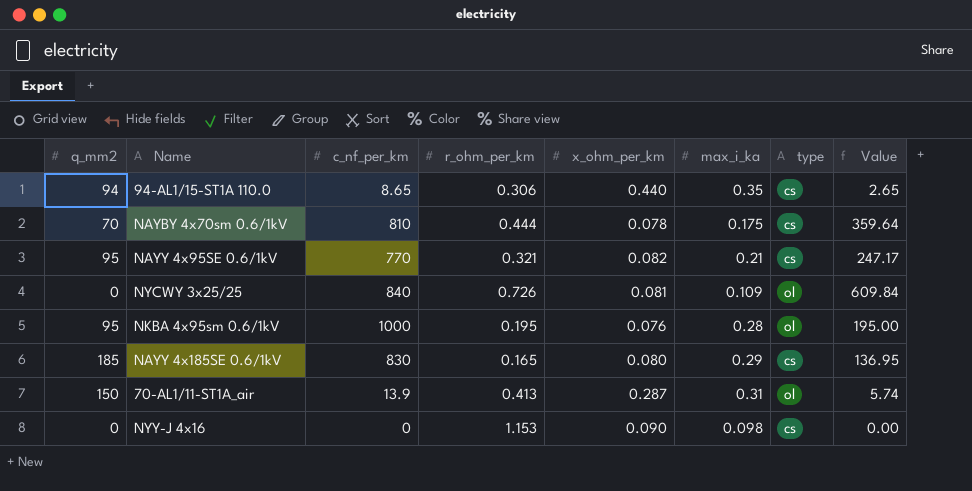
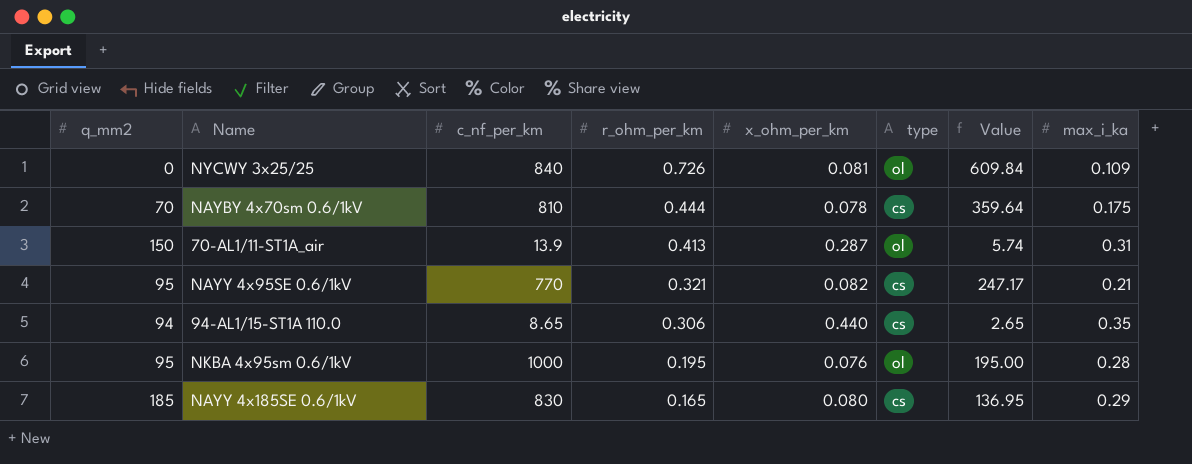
row order: none -> r_ohm_per_km descending
column max_i_ka | position: 6 -> 8
row NYY-J 4x16: 0 | 0 | 1.153 | 0.090 | 0.098 | cs | 0.00 -> none

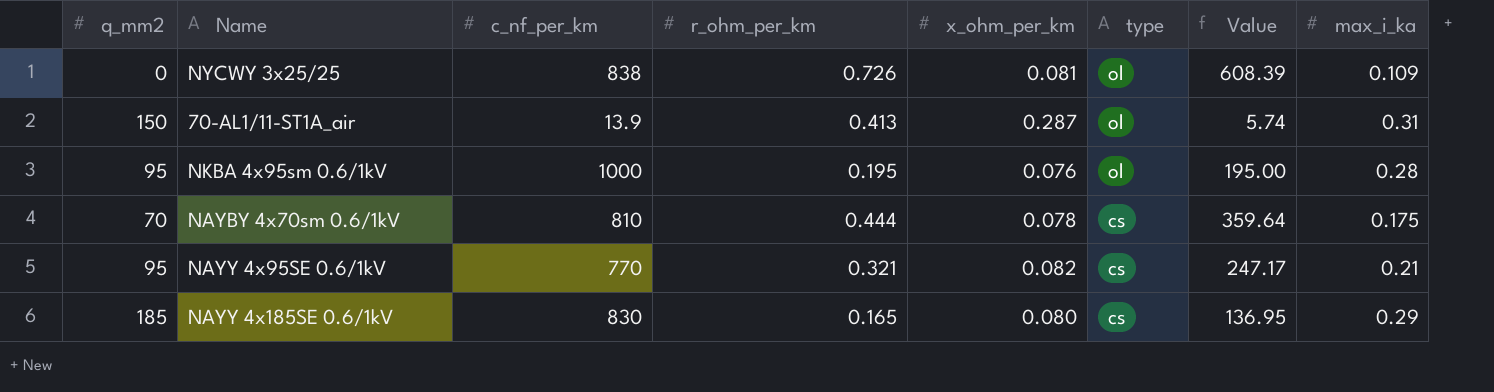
row order: r_ohm_per_km descending -> type descending
row 94-AL1/15-ST1A 110.0: 94 | 8.65 | 0.306 | 0.440 | cs | 2.65 | 0.35 -> none
NYCWY 3x25/25 | c_nf_per_km: 840 -> 838
NYCWY 3x25/25 | Value: 609.84 -> 608.39

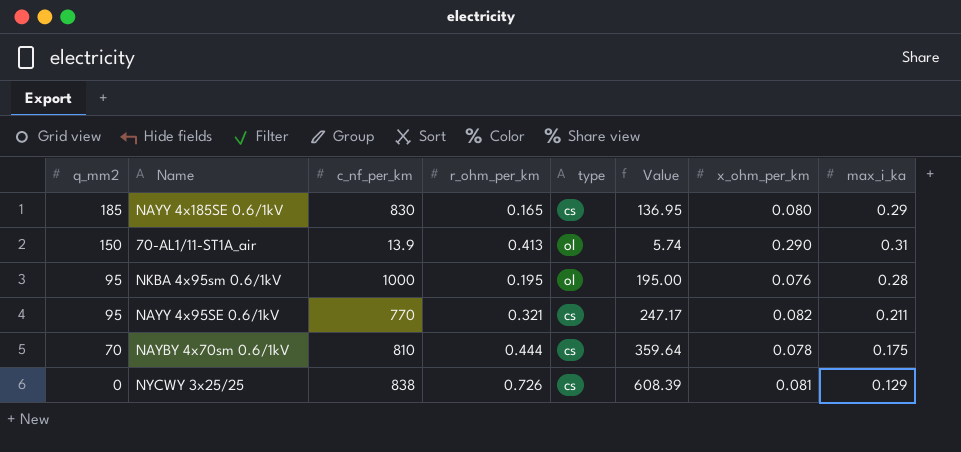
row order: type descending -> q_mm2 descending
column x_ohm_per_km | position: 5 -> 7
70-AL1/11-ST1A_air | x_ohm_per_km: 0.287 -> 0.290
NAYY 4x95SE 0.6/1kV | max_i_ka: 0.21 -> 0.211
NYCWY 3x25/25 | type: ol -> cs
NYCWY 3x25/25 | max_i_ka: 0.109 -> 0.129

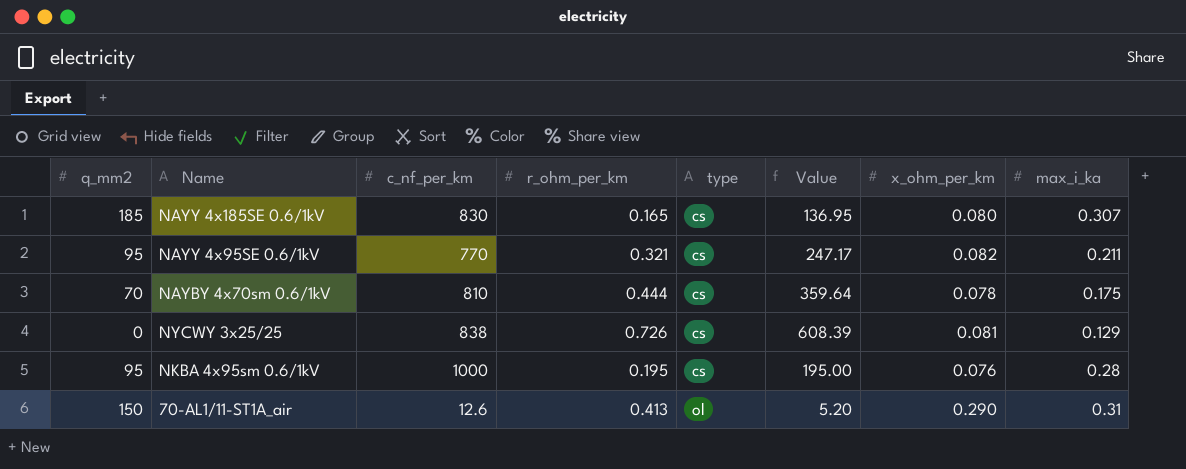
row order: q_mm2 descending -> type ascending
NAYY 4x185SE 0.6/1kV | max_i_ka: 0.29 -> 0.307
NKBA 4x95sm 0.6/1kV | type: ol -> cs
70-AL1/11-ST1A_air | c_nf_per_km: 13.9 -> 12.6
70-AL1/11-ST1A_air | Value: 5.74 -> 5.20

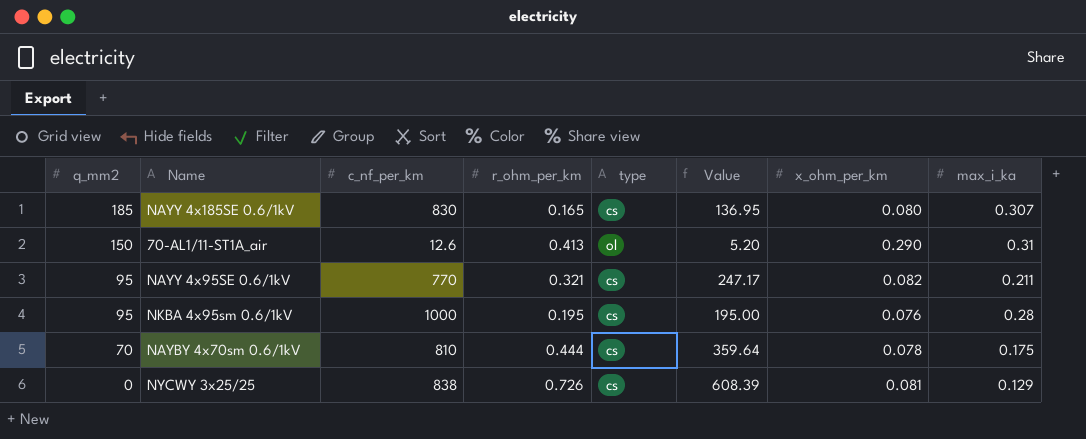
row order: type ascending -> q_mm2 descending

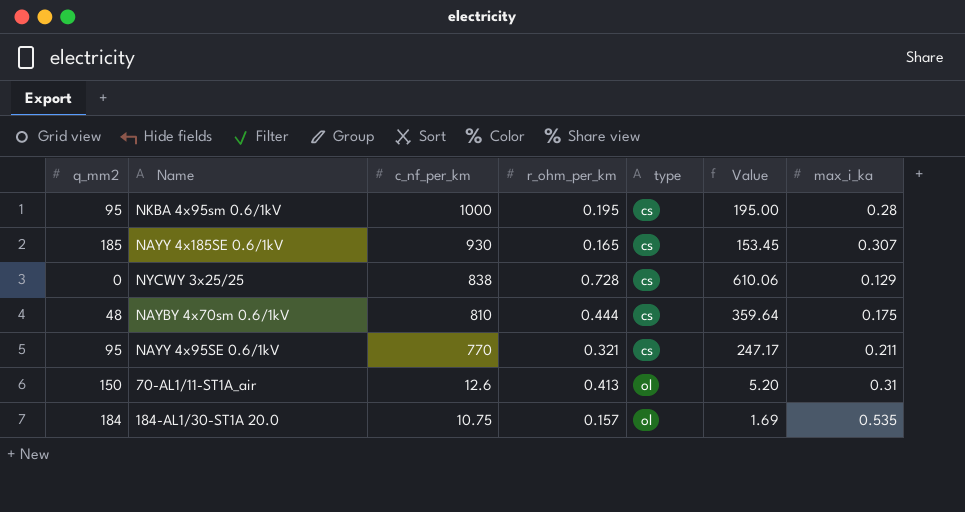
row order: q_mm2 descending -> c_nf_per_km descending
column x_ohm_per_km | position: 7 -> none
NAYY 4x185SE 0.6/1kV | c_nf_per_km: 830 -> 930
NAYY 4x185SE 0.6/1kV | Value: 136.95 -> 153.45
NYCWY 3x25/25 | r_ohm_per_km: 0.726 -> 0.728
NYCWY 3x25/25 | Value: 608.39 -> 610.06
NAYBY 4x70sm 0.6/1kV | q_mm2: 70 -> 48
row 184-AL1/30-ST1A 20.0: none -> 184 | 10.75 | 0.157 | ol | 1.69 | 0.535

